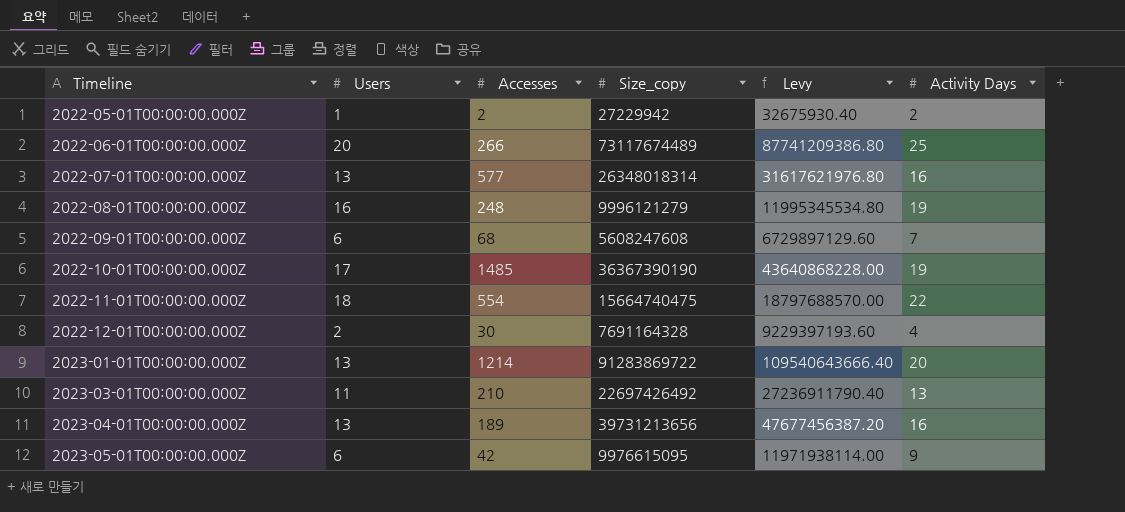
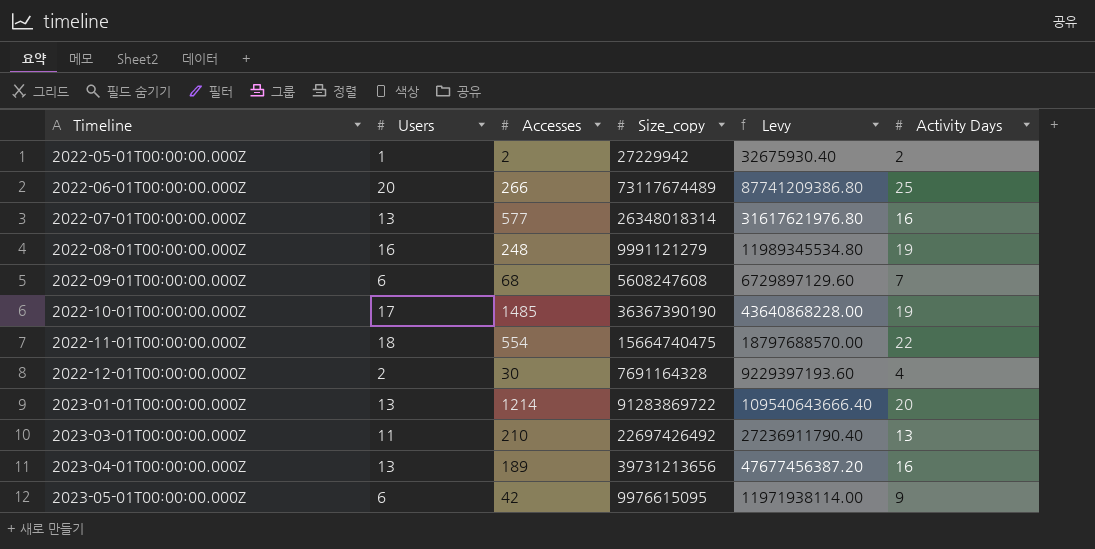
2022-08-01T00:00:00.000Z | Size_copy: 9996121279 -> 9991121279
2022-08-01T00:00:00.000Z | Levy: 11995345534.80 -> 11989345534.80

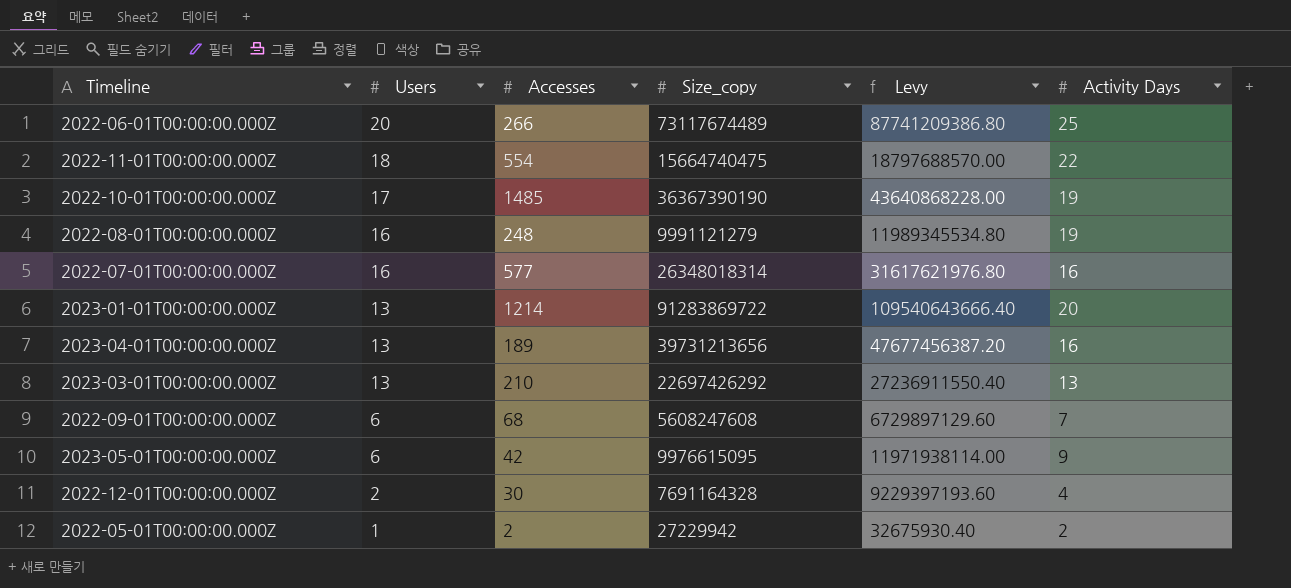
row order: Timeline ascending -> Users descending
2022-07-01T00:00:00.000Z | Users: 13 -> 16
2023-03-01T00:00:00.000Z | Users: 11 -> 13
2023-03-01T00:00:00.000Z | Size_copy: 22697426492 -> 22697426292
2023-03-01T00:00:00.000Z | Levy: 27236911790.40 -> 27236911550.40

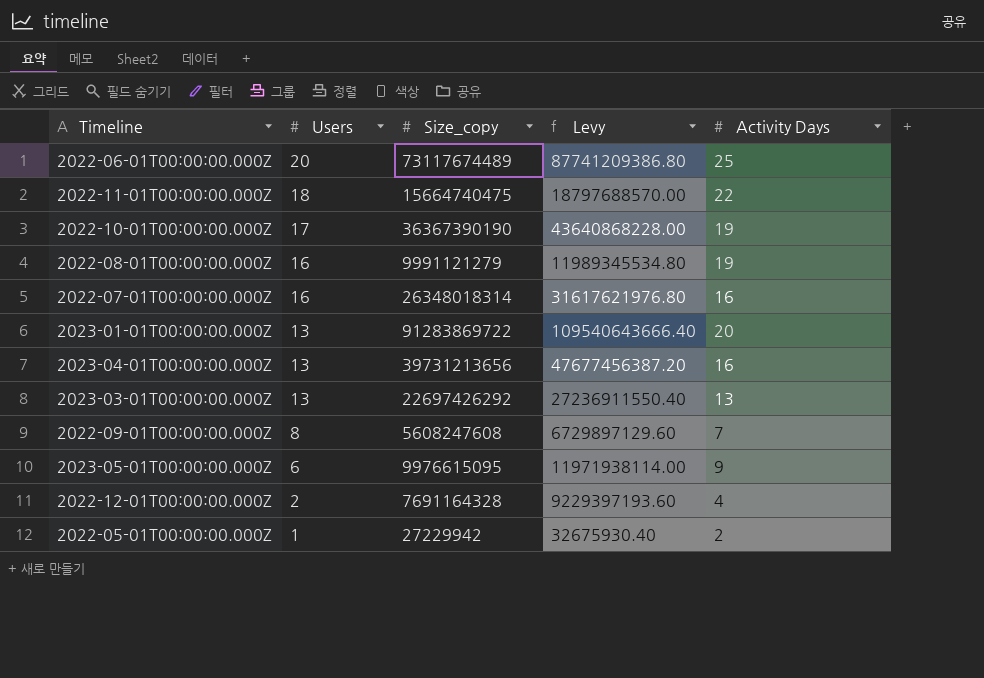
column Accesses | position: 3 -> none
2022-09-01T00:00:00.000Z | Users: 6 -> 8

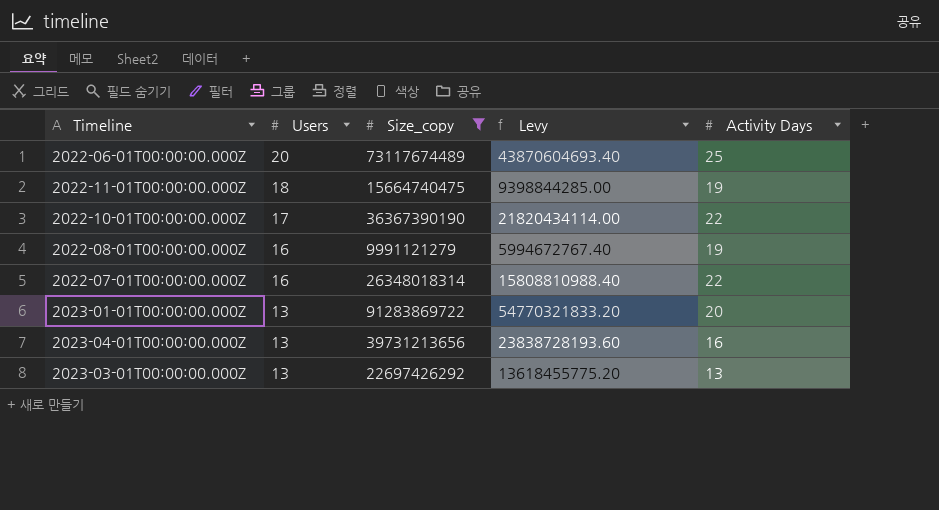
filter: none -> Size_copy >= 9991121279
column Levy | formula: [Size_copy] * 1.2 -> [Size_copy] * 0.6
2022-11-01T00:00:00.000Z | Activity Days: 22 -> 19
2022-10-01T00:00:00.000Z | Activity Days: 19 -> 22
2022-07-01T00:00:00.000Z | Activity Days: 16 -> 22

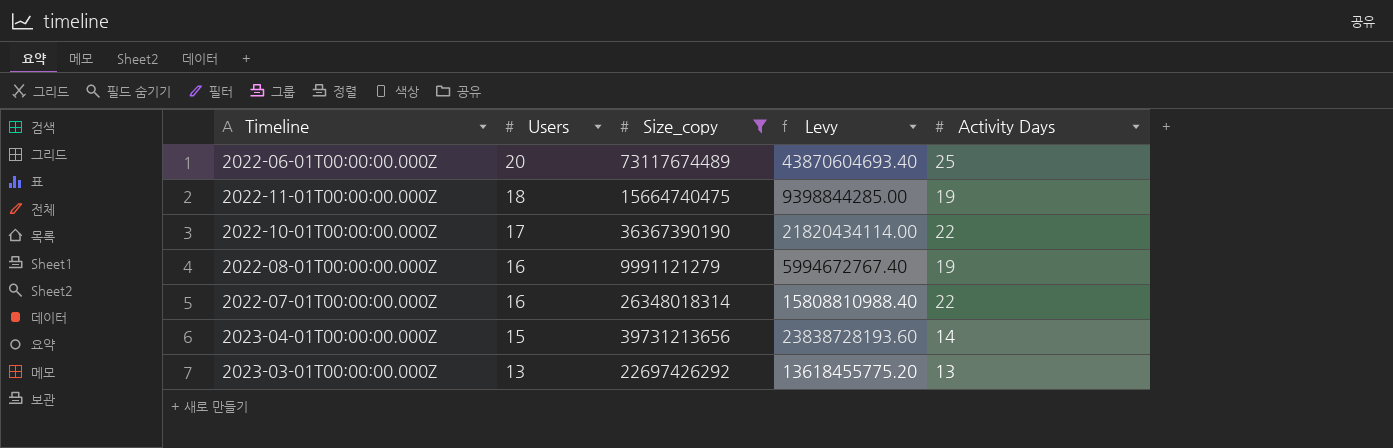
row 2023-01-01T00:00:00.000Z: 13 | 91283869722 | 54770321833.20 | 20 -> none
2023-04-01T00:00:00.000Z | Users: 13 -> 15
2023-04-01T00:00:00.000Z | Activity Days: 16 -> 14

